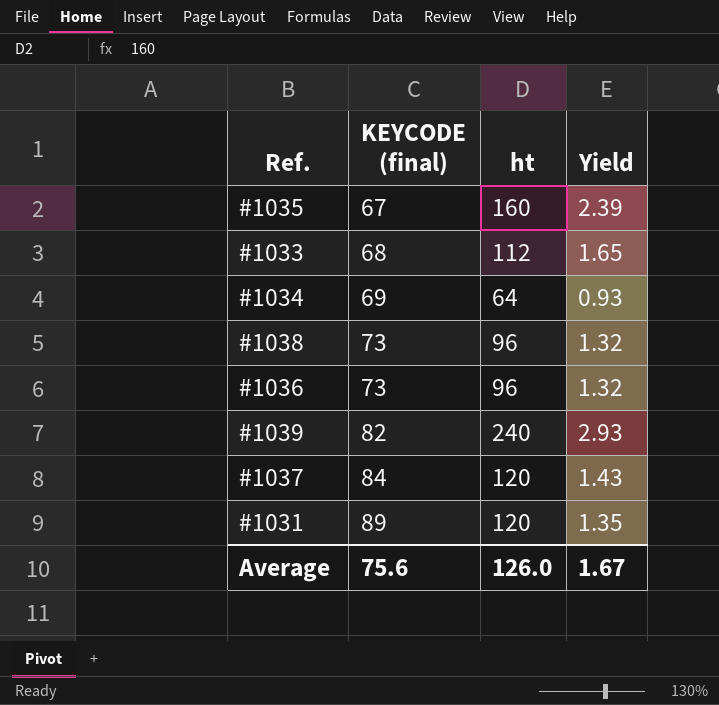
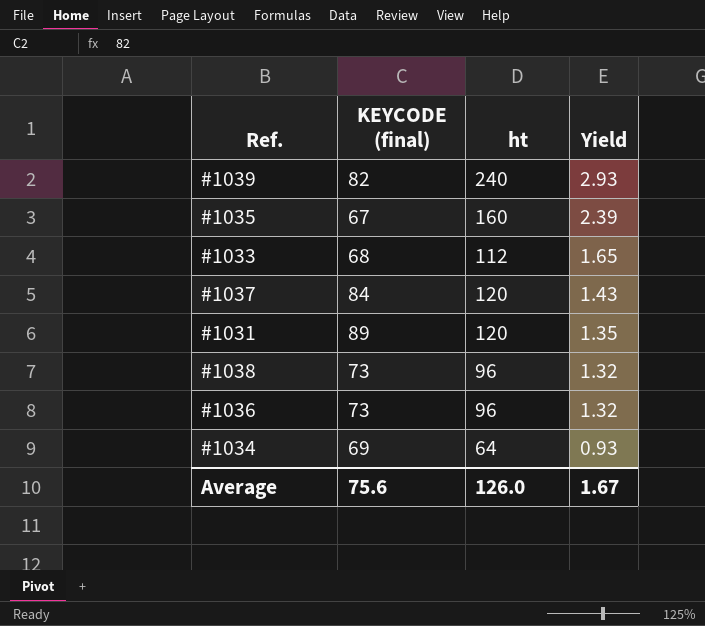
row order: KEYCODE (final) ascending -> Yield descending

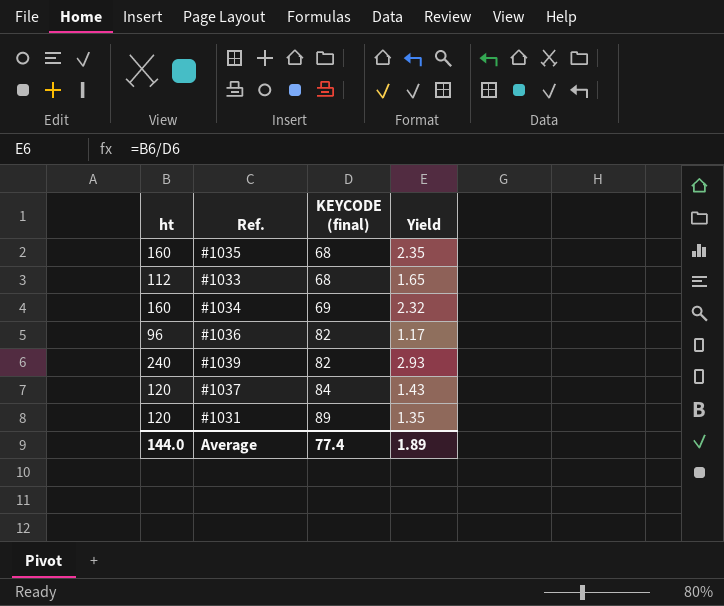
row order: Yield descending -> KEYCODE (final) ascending
column ht | position: 3 -> 1
row #1038: 73 | 96 | 1.32 -> none
#1035 | KEYCODE (final): 67 -> 68
#1035 | Yield: 2.39 -> 2.35
#1034 | ht: 64 -> 160
#1034 | Yield: 0.93 -> 2.32
#1036 | KEYCODE (final): 73 -> 82
#1036 | Yield: 1.32 -> 1.17
Average | ht: 126.0 -> 144.0
Average | KEYCODE (final): 75.6 -> 77.4
Average | Yield: 1.67 -> 1.89

